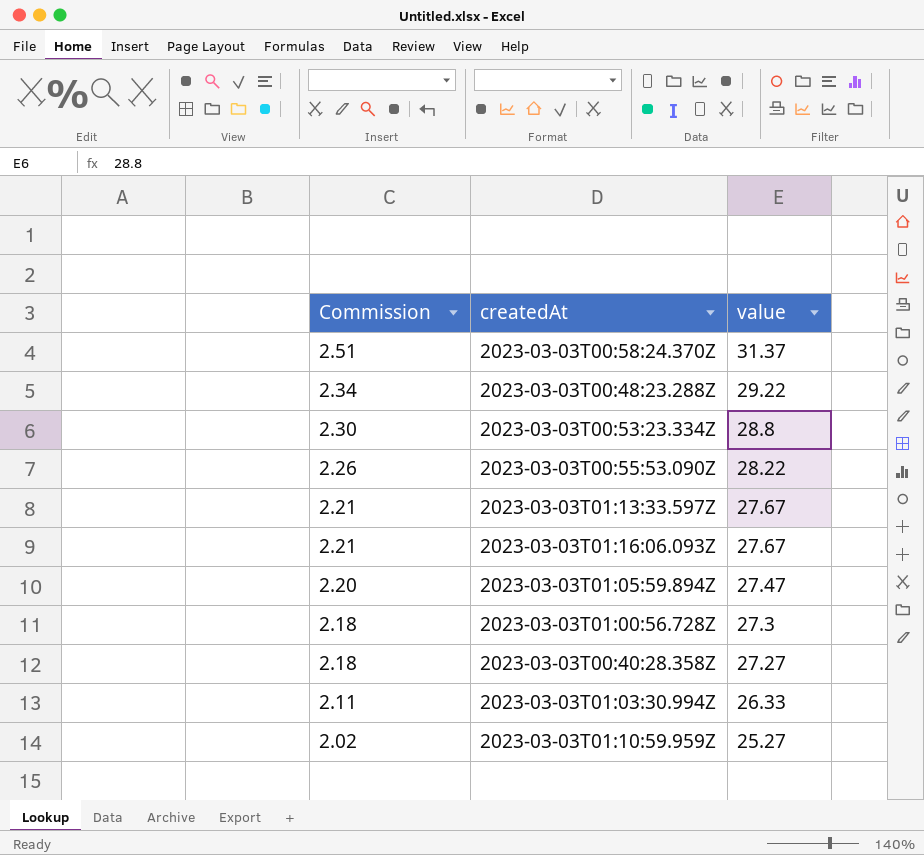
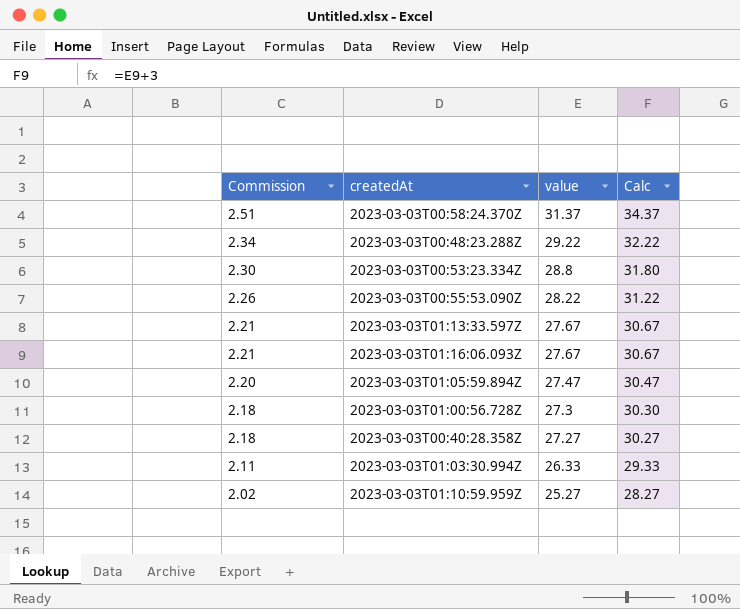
column Calc | formula: none -> [value] + 3

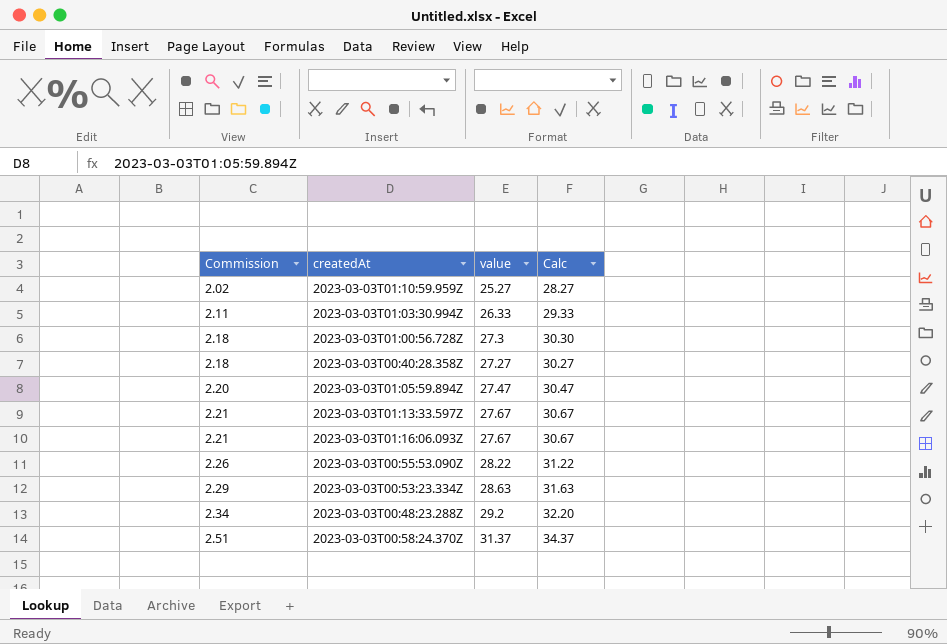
row order: Commission descending -> Commission ascending
2023-03-03T00:53:23.334Z | Commission: 2.30 -> 2.29
2023-03-03T00:53:23.334Z | value: 28.8 -> 28.63
2023-03-03T00:53:23.334Z | Calc: 31.80 -> 31.63
2023-03-03T00:48:23.288Z | value: 29.22 -> 29.2
2023-03-03T00:48:23.288Z | Calc: 32.22 -> 32.20

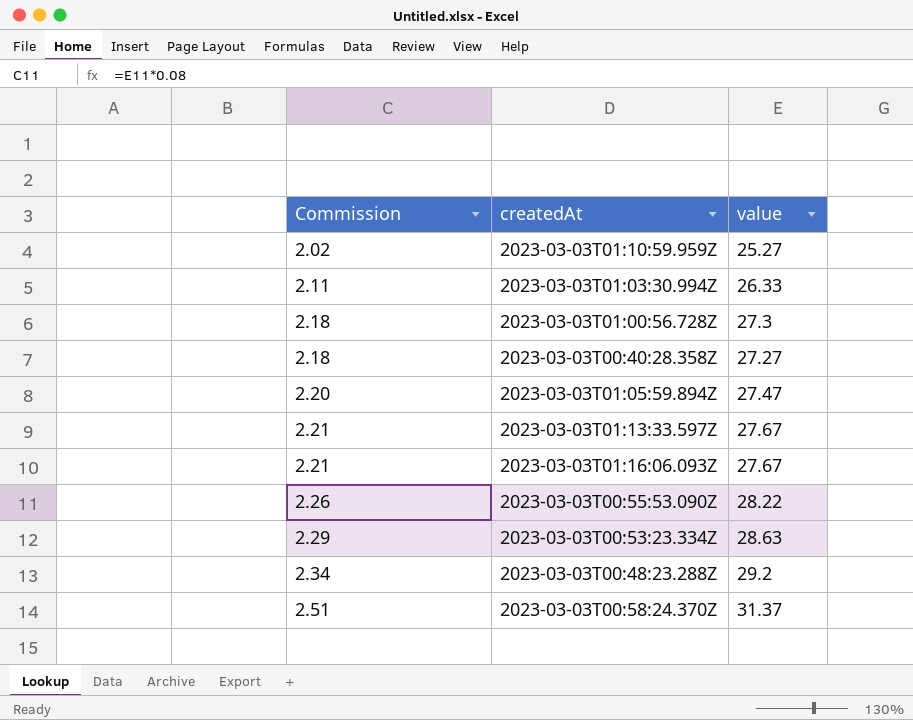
column Calc | formula: [value] + 3 -> none

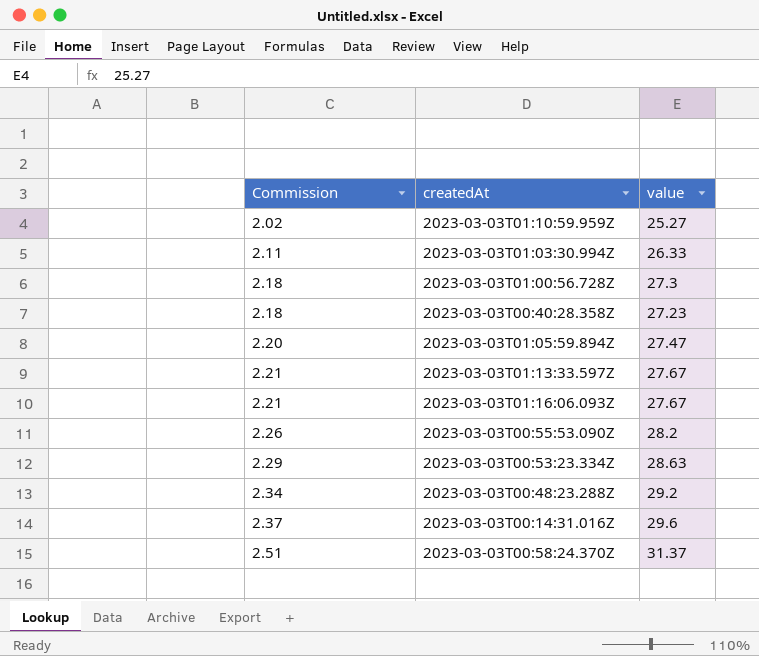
2023-03-03T00:40:28.358Z | value: 27.27 -> 27.23
2023-03-03T00:55:53.090Z | value: 28.22 -> 28.2
row 2023-03-03T00:14:31.016Z: none -> 2.37 | 29.6

